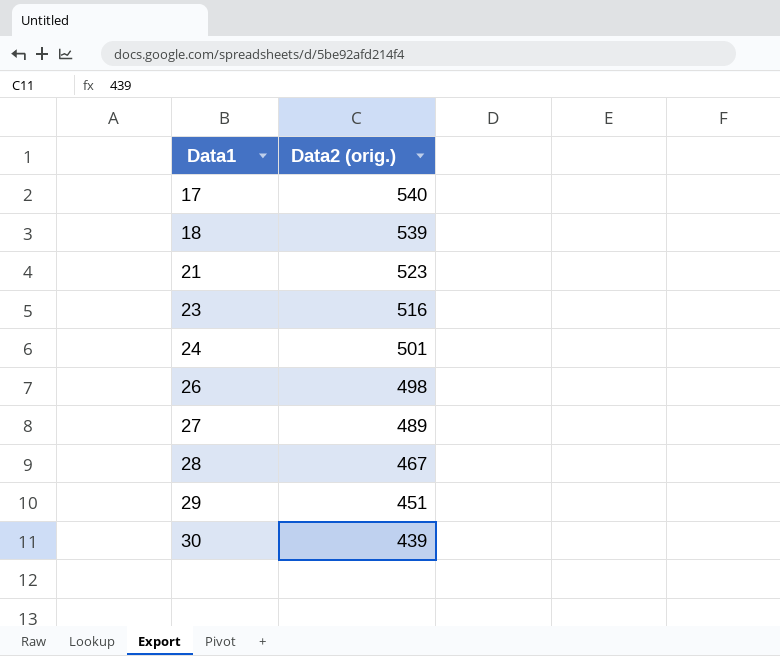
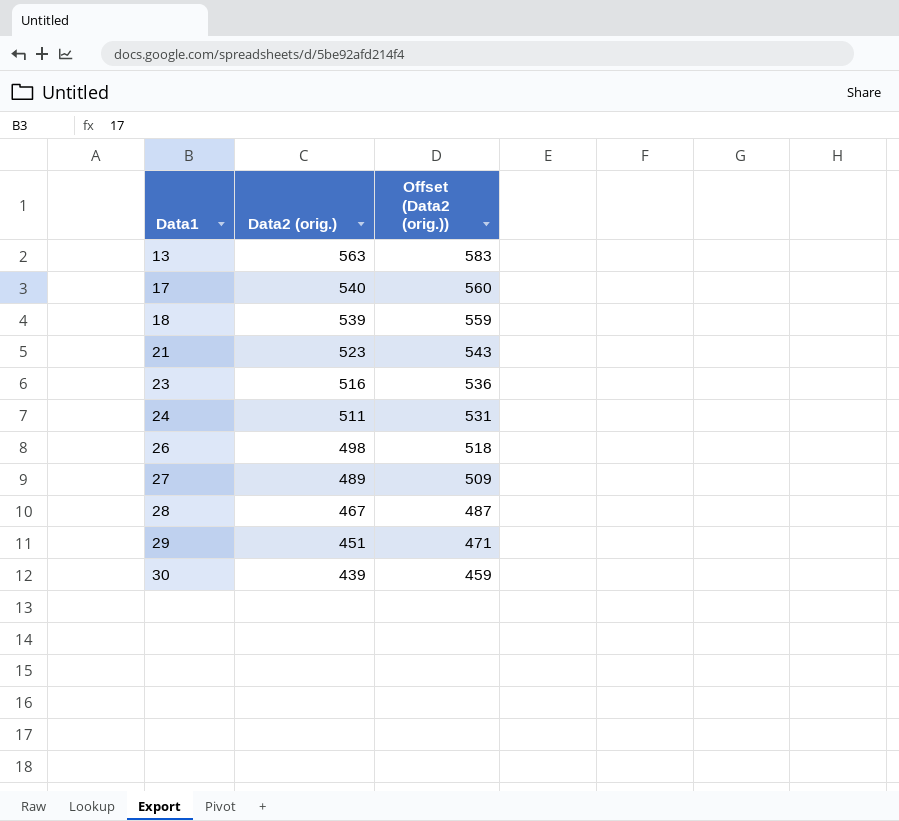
column Offset (Data2 (orig.)) | formula: none -> [Data2 (orig.)] + 20
row 13: none -> 563 | 583
24 | Data2 (orig.): 501 -> 511

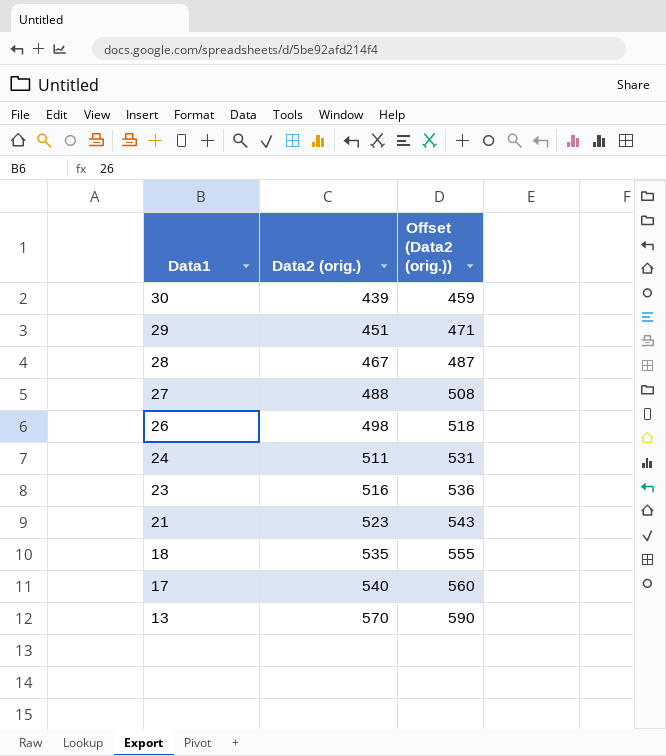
row order: Data1 ascending -> Data1 descending
27 | Data2 (orig.): 489 -> 488
27 | Offset (Data2 (orig.)): 509 -> 508
18 | Data2 (orig.): 539 -> 535
18 | Offset (Data2 (orig.)): 559 -> 555
13 | Data2 (orig.): 563 -> 570
13 | Offset (Data2 (orig.)): 583 -> 590

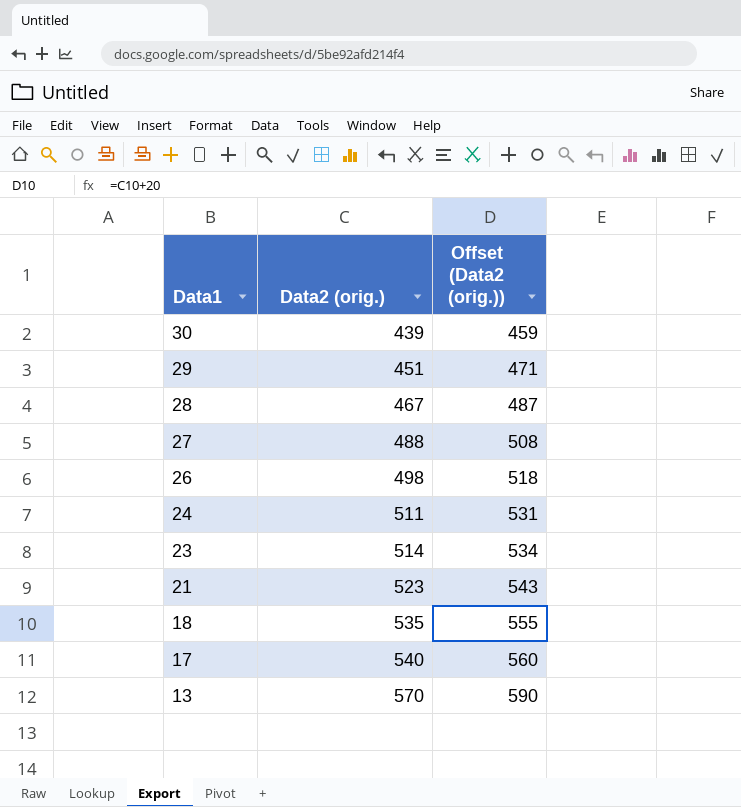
23 | Data2 (orig.): 516 -> 514
23 | Offset (Data2 (orig.)): 536 -> 534

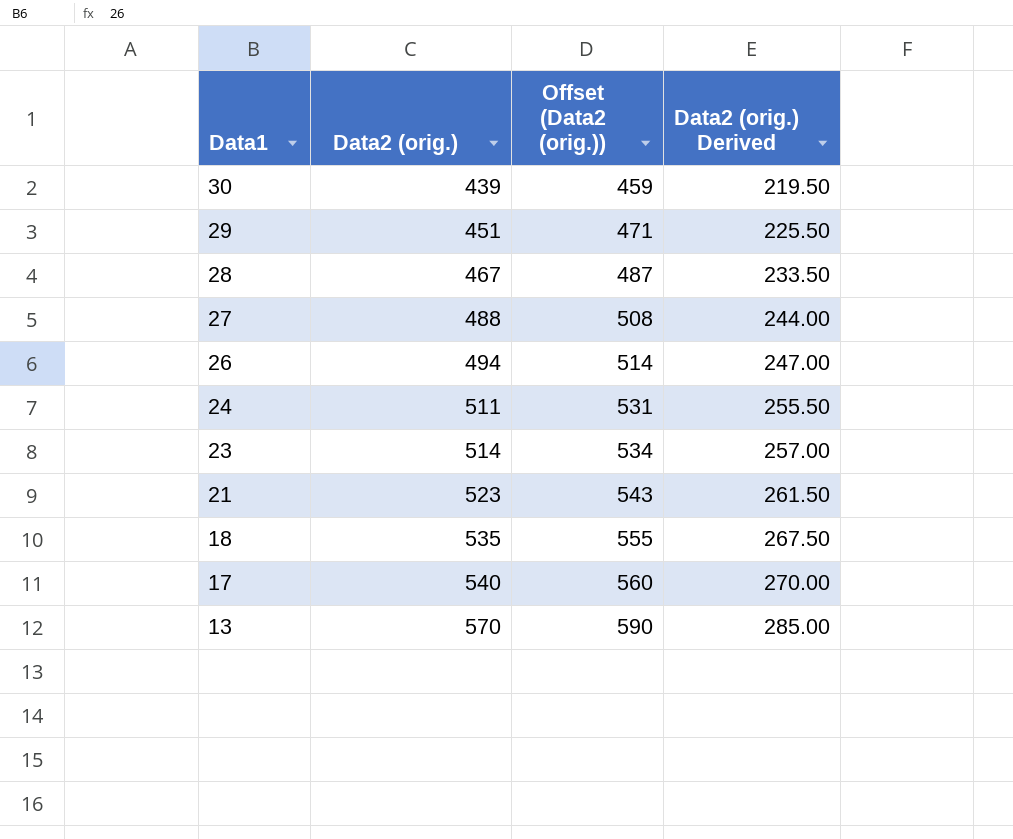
column Data2 (orig.) Derived | formula: none -> [Data2 (orig.)] * 0.5
26 | Data2 (orig.): 498 -> 494
26 | Offset (Data2 (orig.)): 518 -> 514

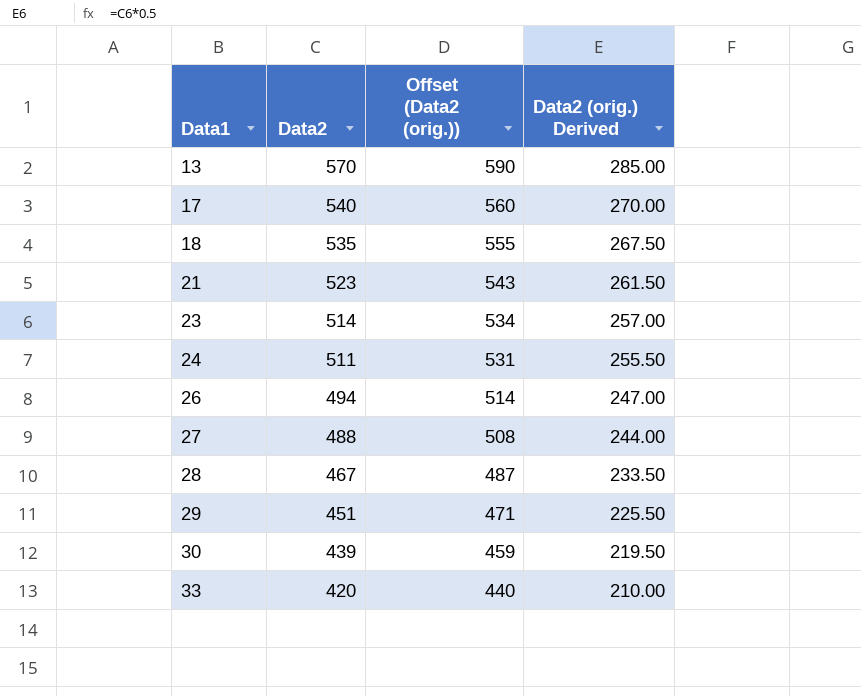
row order: Data1 descending -> Data1 ascending
column name: Data2 (orig.) -> Data2
row 33: none -> 420 | 440 | 210.00

